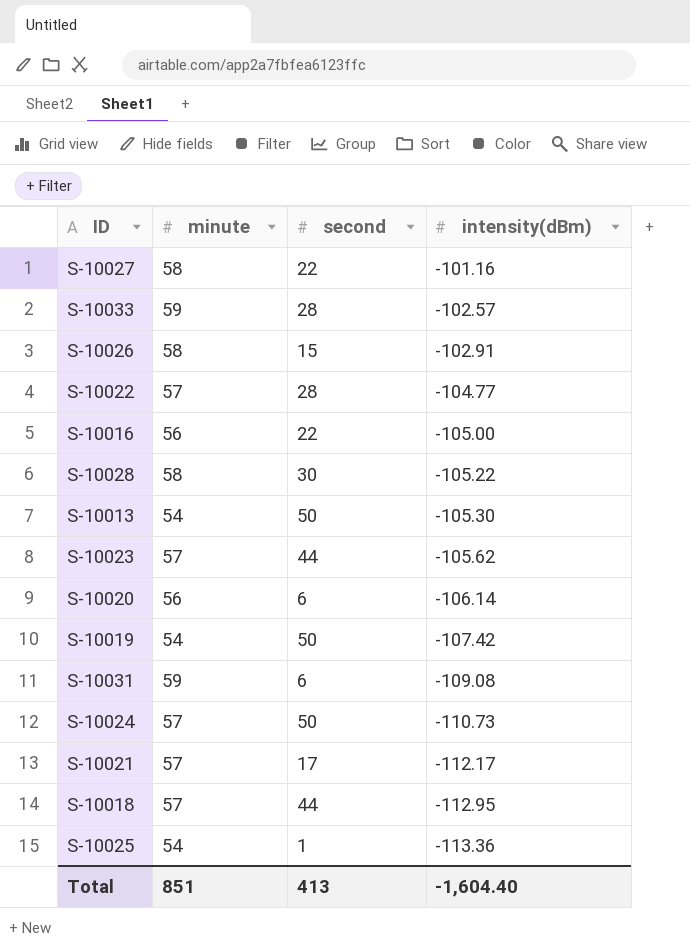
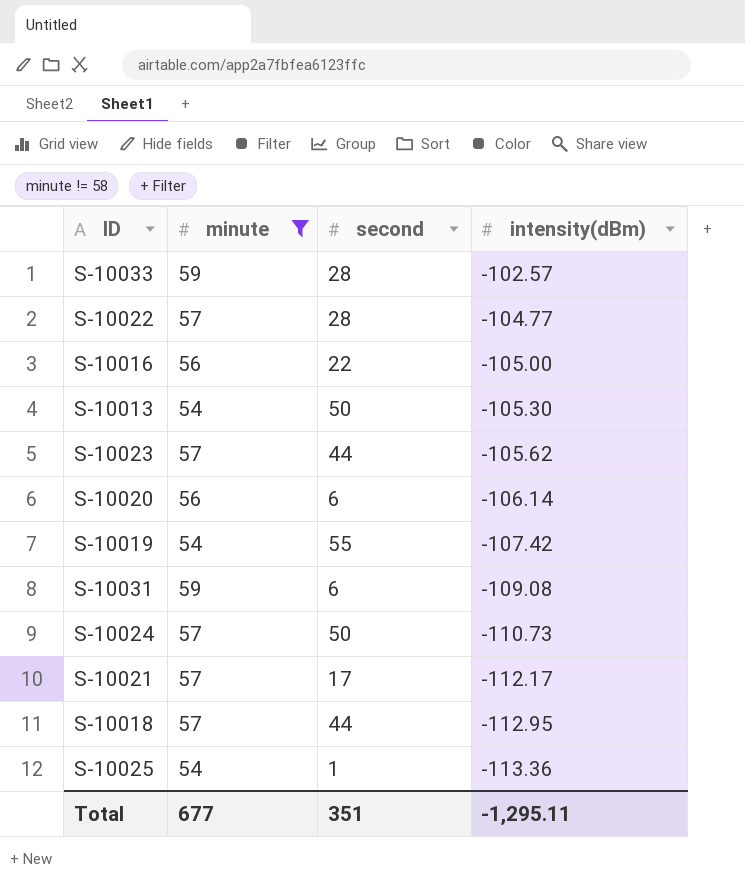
filter: none -> minute != 58
S-10019 | second: 50 -> 55
Total | minute: 851 -> 677
Total | second: 413 -> 351
Total | intensity(dBm): -1,604.40 -> -1,295.11

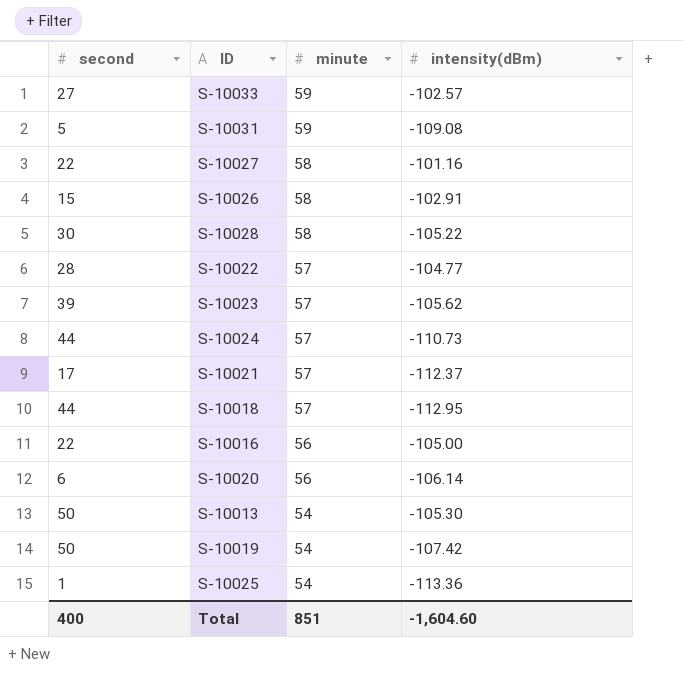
filter: minute != 58 -> none
row order: intensity(dBm) descending -> minute descending
column second | position: 3 -> 1
S-10033 | second: 28 -> 27
S-10031 | second: 6 -> 5
S-10023 | second: 44 -> 39
S-10024 | second: 50 -> 44
S-10021 | intensity(dBm): -112.17 -> -112.37
S-10019 | second: 55 -> 50
Total | second: 351 -> 400
Total | minute: 677 -> 851
Total | intensity(dBm): -1,295.11 -> -1,604.60

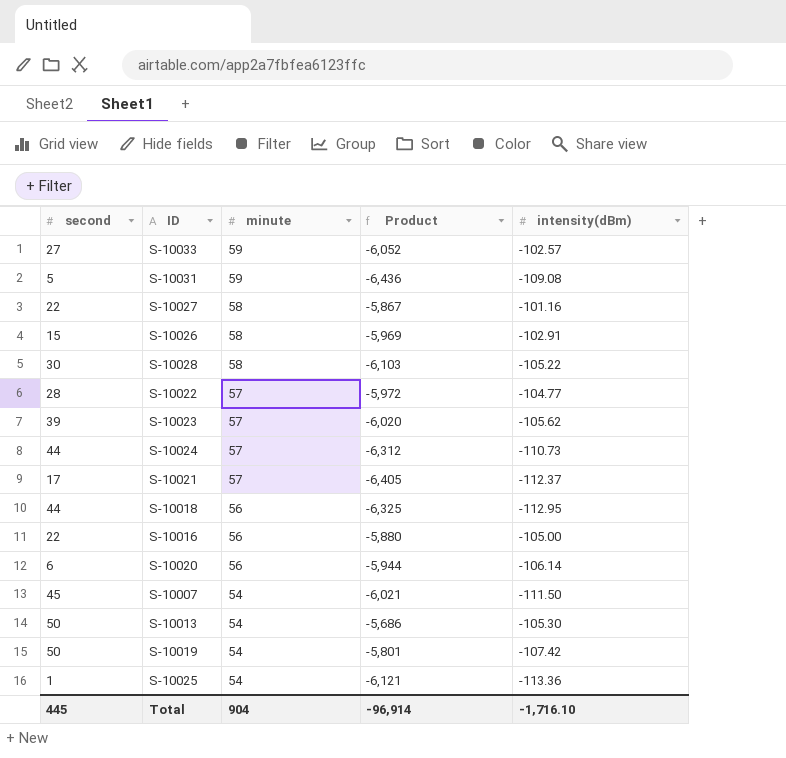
column Product | formula: none -> [minute] * [intensity(dBm)]
S-10018 | minute: 57 -> 56
row S-10007: none -> 45 | 54 | -6,021 | -111.50
Total | second: 400 -> 445
Total | minute: 851 -> 904
Total | intensity(dBm): -1,604.60 -> -1,716.10

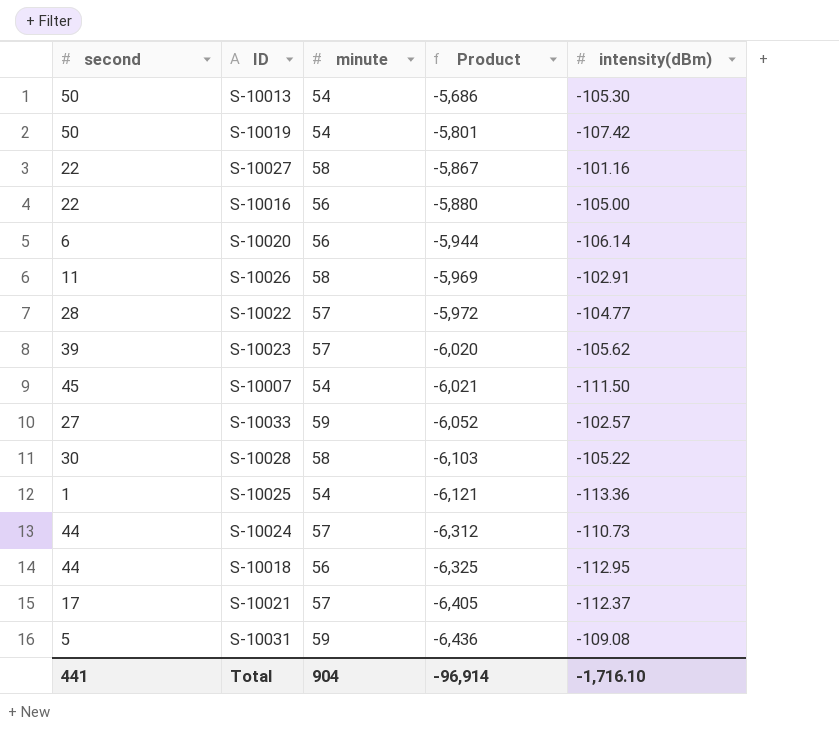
row order: minute descending -> Product descending
S-10026 | second: 15 -> 11
Total | second: 445 -> 441

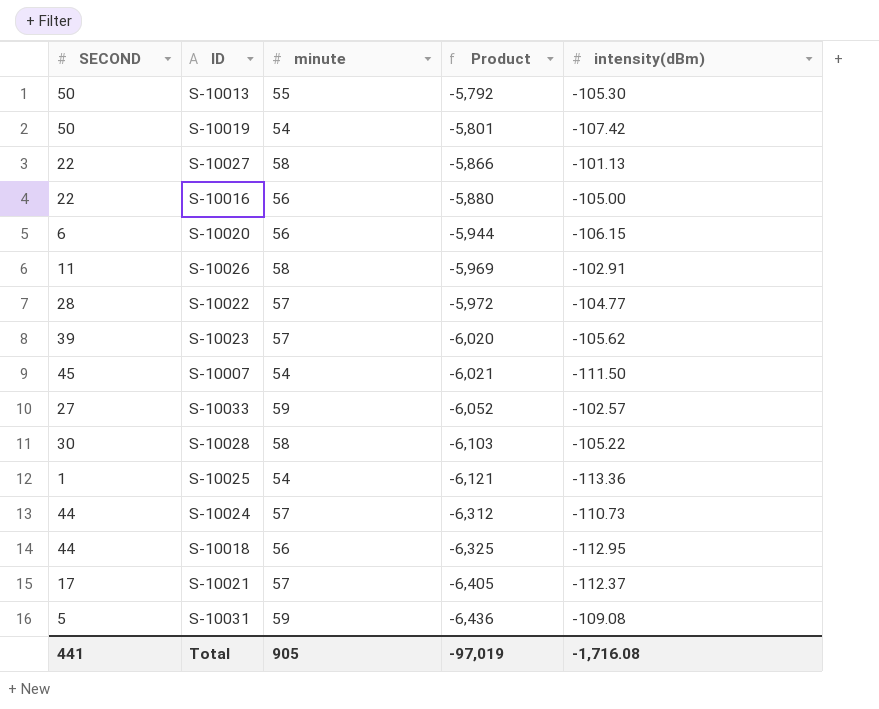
column name: second -> SECOND
S-10013 | minute: 54 -> 55
S-10013 | Product: -5,686 -> -5,792
S-10027 | Product: -5,867 -> -5,866
S-10027 | intensity(dBm): -101.16 -> -101.13
S-10020 | intensity(dBm): -106.14 -> -106.15
Total | minute: 904 -> 905
Total | Product: -96,914 -> -97,019
Total | intensity(dBm): -1,716.10 -> -1,716.08

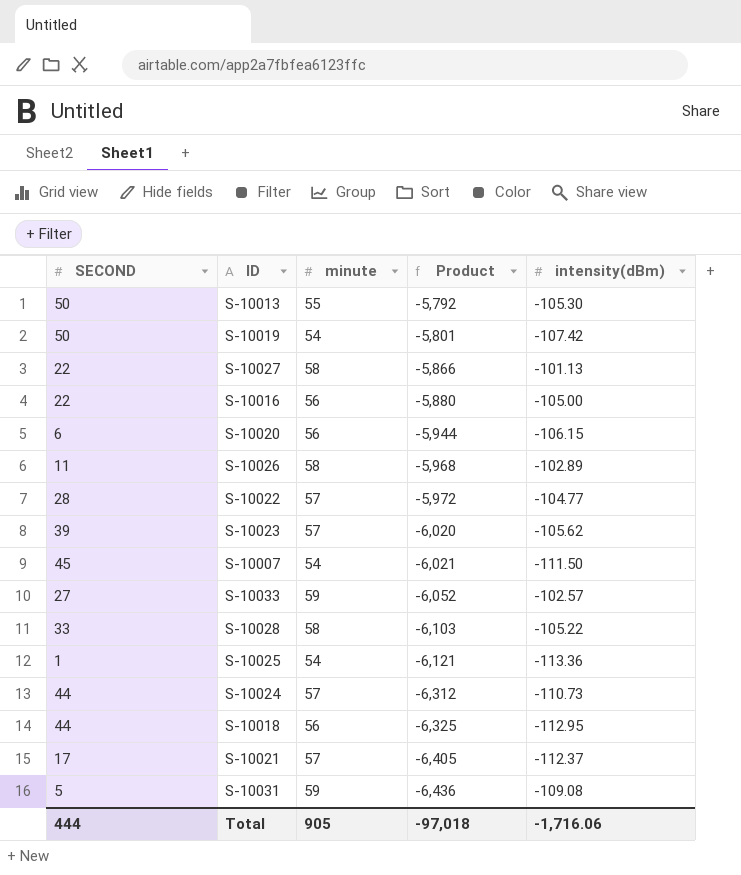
S-10026 | Product: -5,969 -> -5,968
S-10026 | intensity(dBm): -102.91 -> -102.89
S-10028 | SECOND: 30 -> 33
Total | SECOND: 441 -> 444
Total | Product: -97,019 -> -97,018
Total | intensity(dBm): -1,716.08 -> -1,716.06

